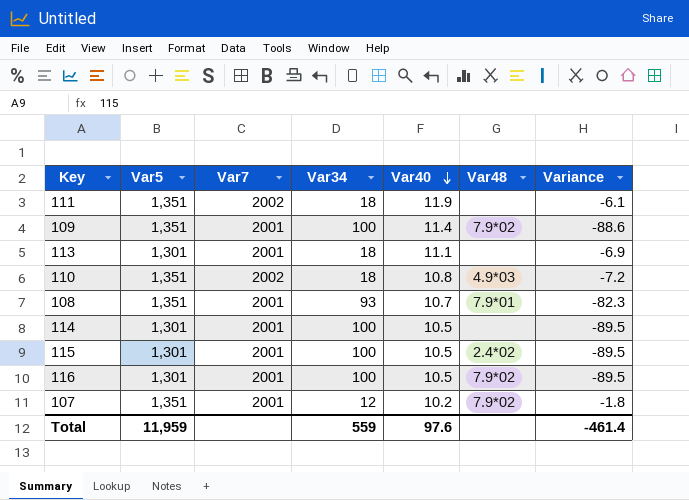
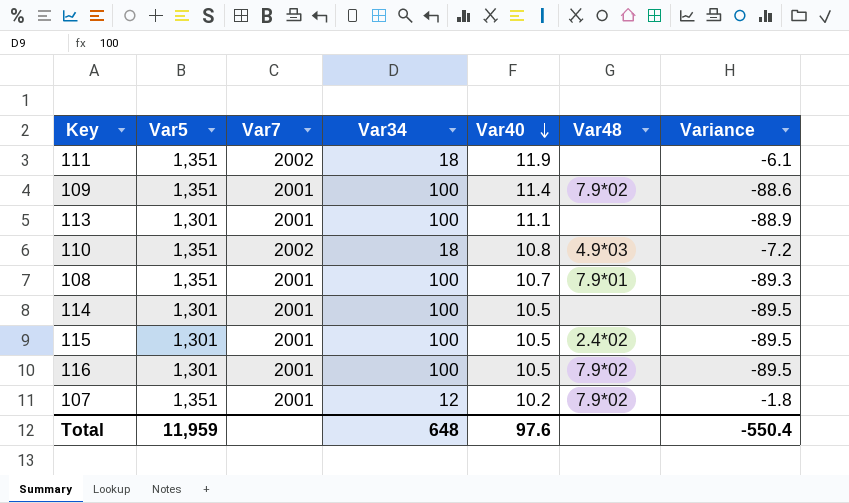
113 | Var34: 18 -> 100
113 | Variance: -6.9 -> -88.9
108 | Var34: 93 -> 100
108 | Variance: -82.3 -> -89.3
Total | Var34: 559 -> 648
Total | Variance: -461.4 -> -550.4

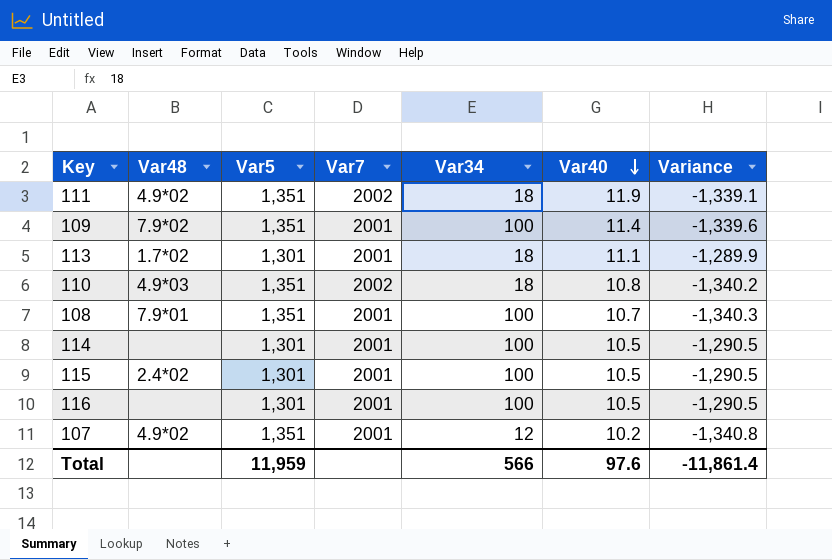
column Var48 | position: 6 -> 2
column Variance | formula: [Var40] - [Var34] -> [Var40] - [Var5]
111 | Var48: none -> 4.9*02
113 | Var48: none -> 1.7*02
113 | Var34: 100 -> 18
116 | Var48: 7.9*02 -> none
107 | Var48: 7.9*02 -> 4.9*02
Total | Var34: 648 -> 566
Total | Variance: -550.4 -> -11,861.4

